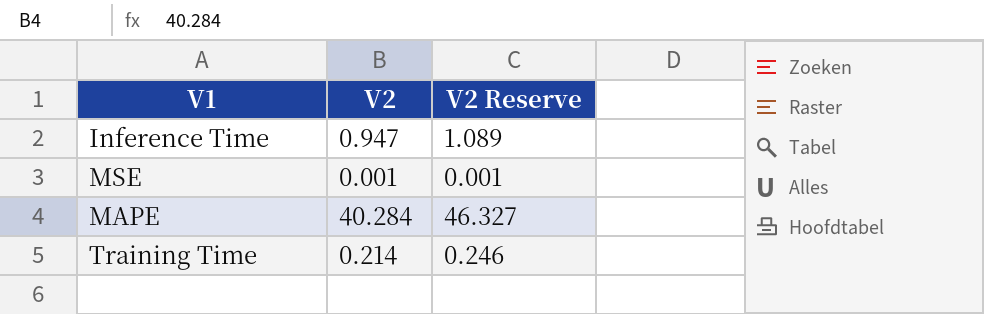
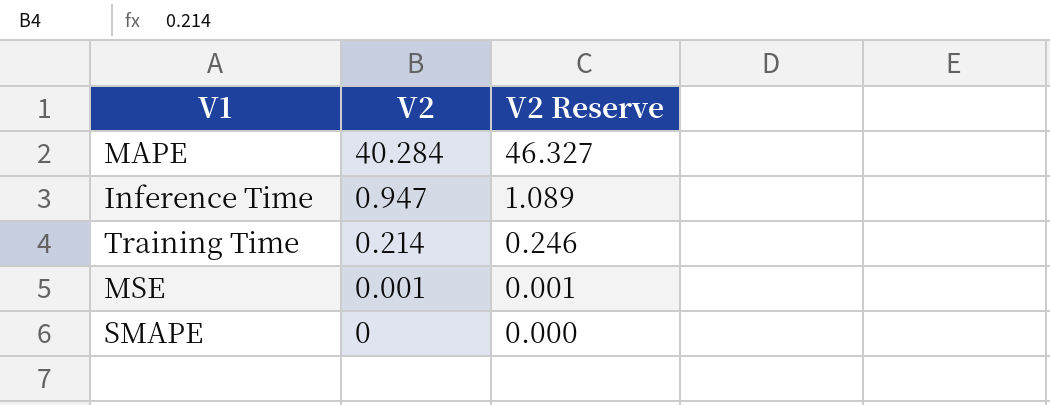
row order: none -> V2 descending
row SMAPE: none -> 0 | 0.000

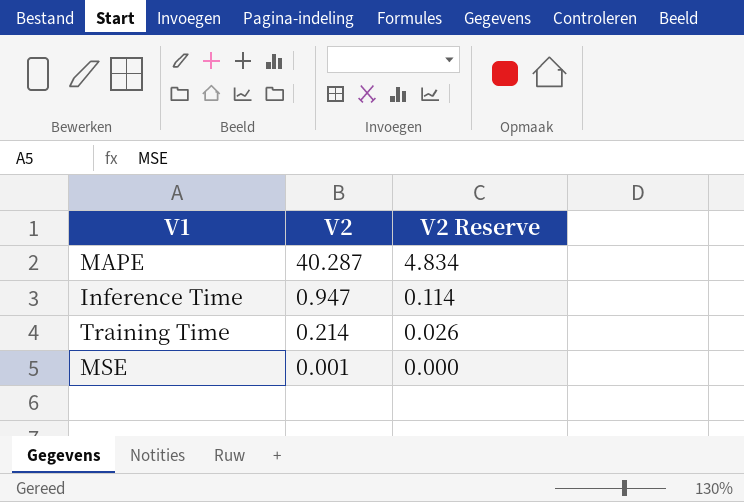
column V2 Reserve | formula: [V2] * 1.15 -> [V2] * 0.12
row SMAPE: 0 | 0.000 -> none
MAPE | V2: 40.284 -> 40.287

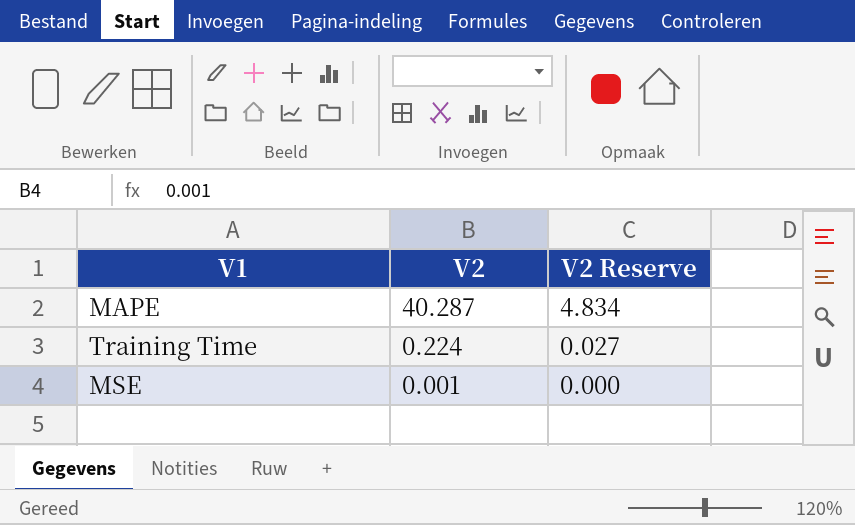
row Inference Time: 0.947 | 0.114 -> none
Training Time | V2: 0.214 -> 0.224
Training Time | V2 Reserve: 0.026 -> 0.027

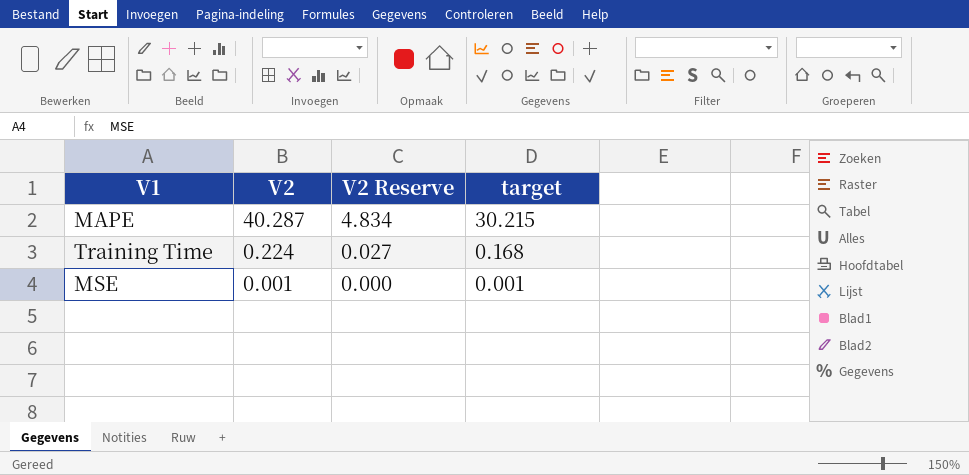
column target | formula: none -> [V2] * 0.75

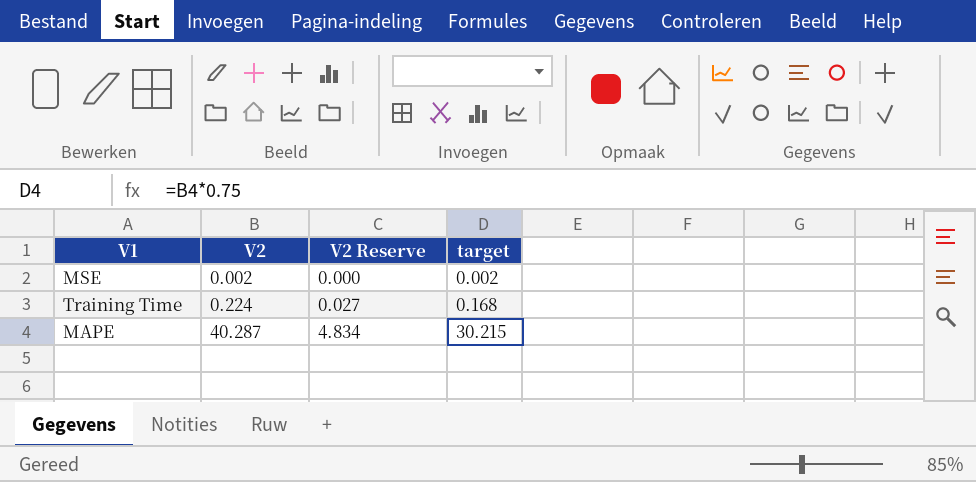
row order: V2 descending -> V2 ascending
MSE | V2: 0.001 -> 0.002
MSE | target: 0.001 -> 0.002

